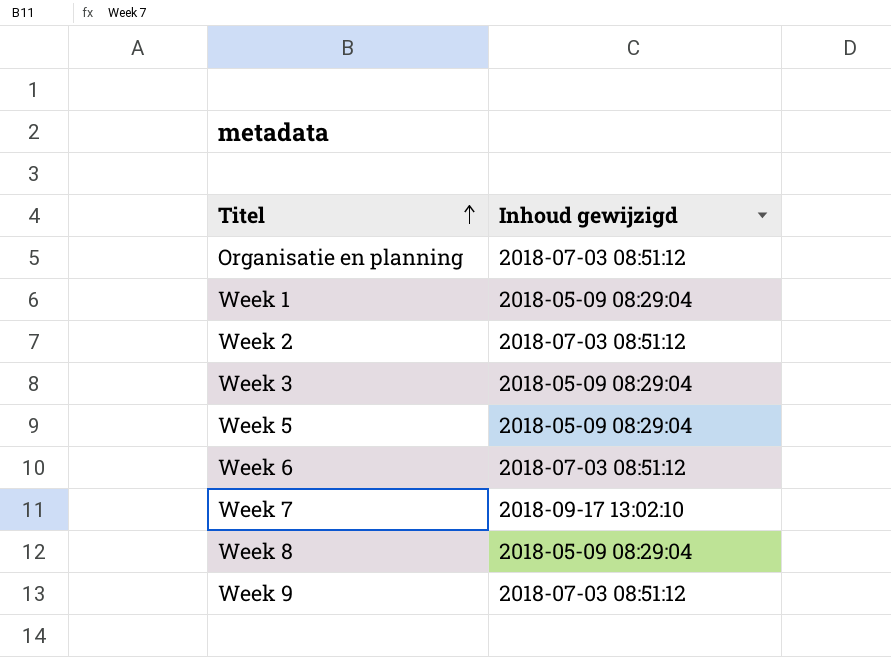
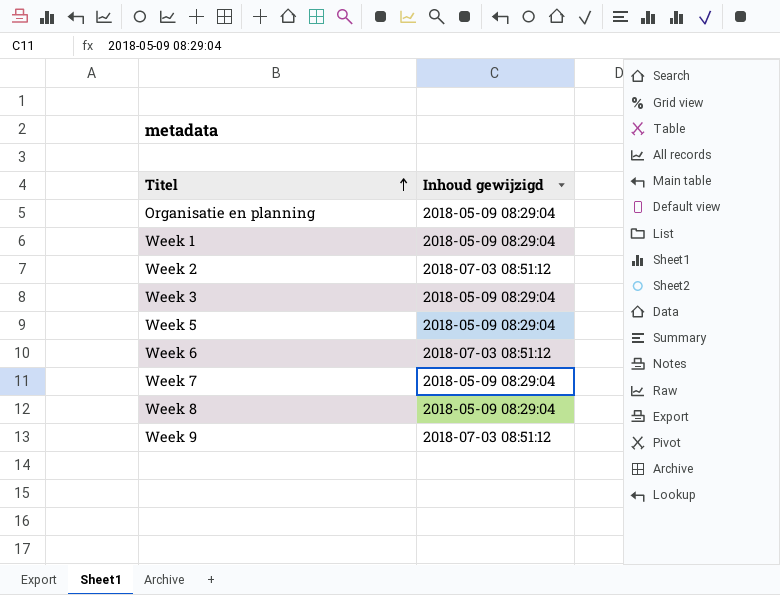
Organisatie en planning | Inhoud gewijzigd: 2018-07-03 08:51:12 -> 2018-05-09 08:29:04
Week 7 | Inhoud gewijzigd: 2018-09-17 13:02:10 -> 2018-05-09 08:29:04

